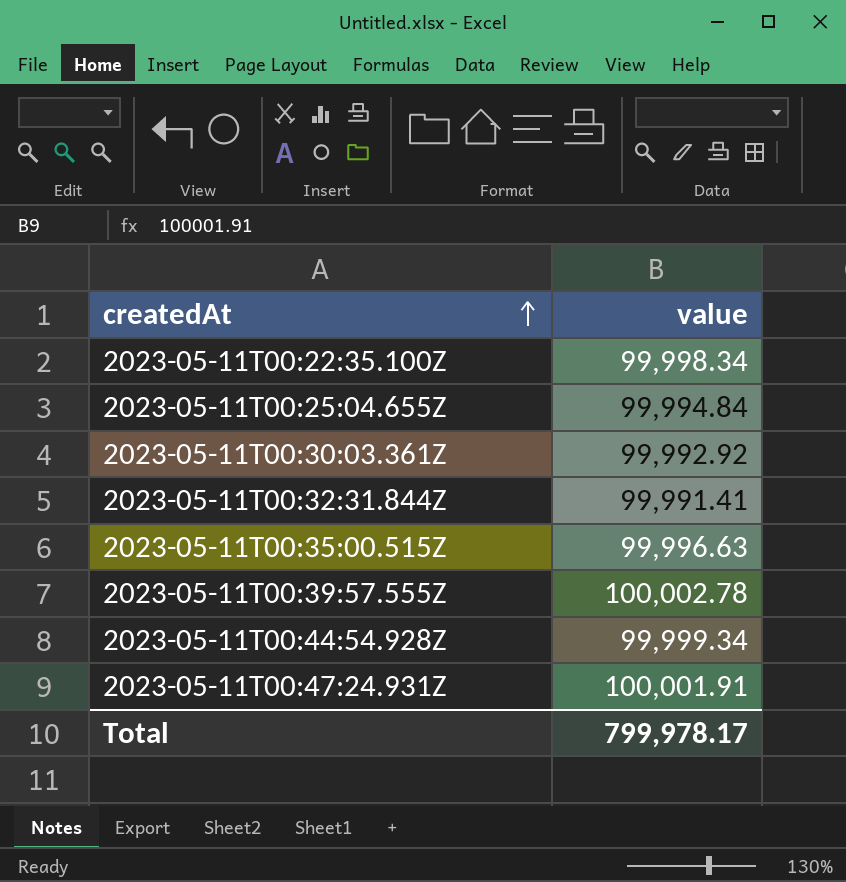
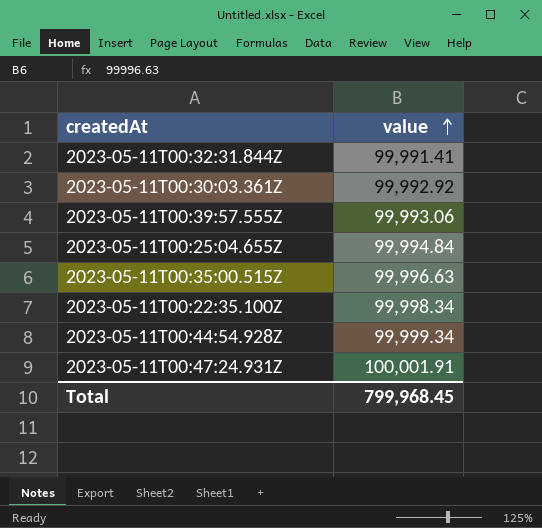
row order: createdAt ascending -> value ascending
2023-05-11T00:39:57.555Z | value: 100,002.78 -> 99,993.06
Total | value: 799,978.17 -> 799,968.45

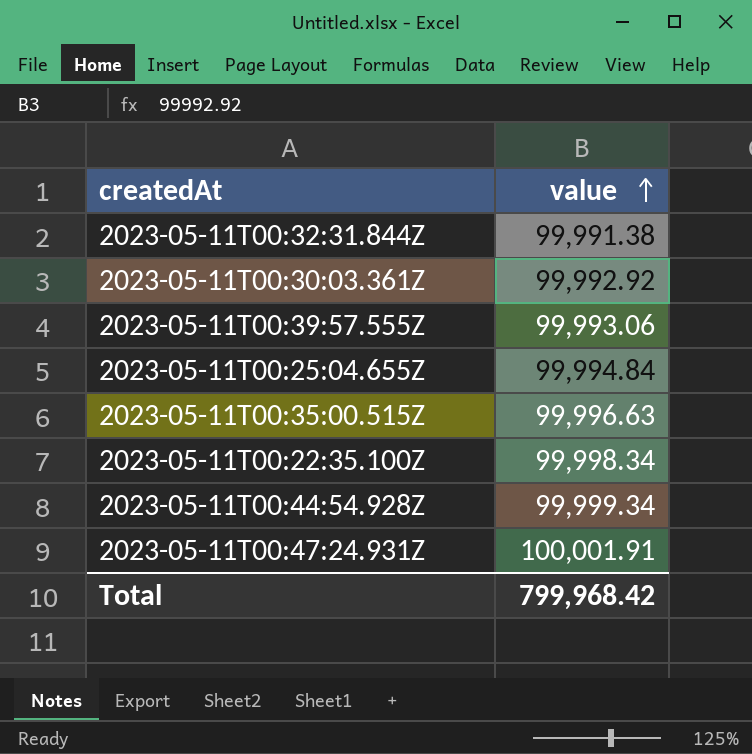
2023-05-11T00:32:31.844Z | value: 99,991.41 -> 99,991.38
Total | value: 799,968.45 -> 799,968.42

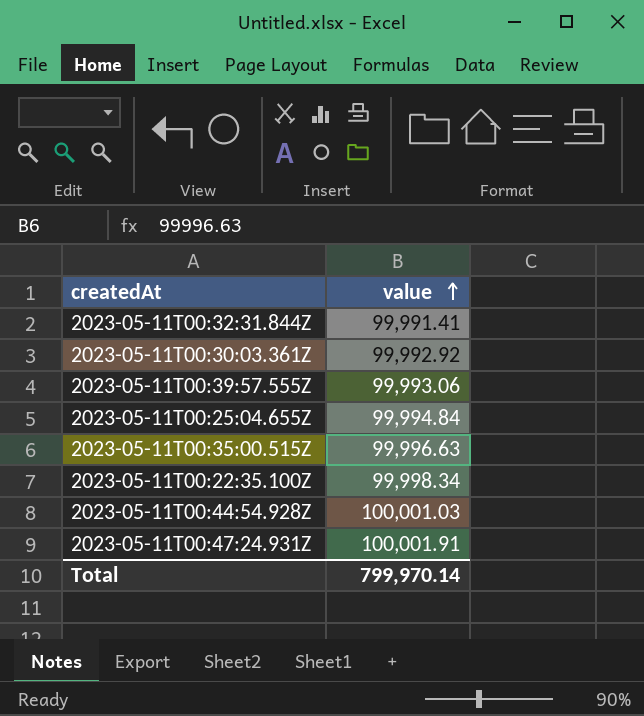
2023-05-11T00:32:31.844Z | value: 99,991.38 -> 99,991.41
2023-05-11T00:44:54.928Z | value: 99,999.34 -> 100,001.03
Total | value: 799,968.42 -> 799,970.14

